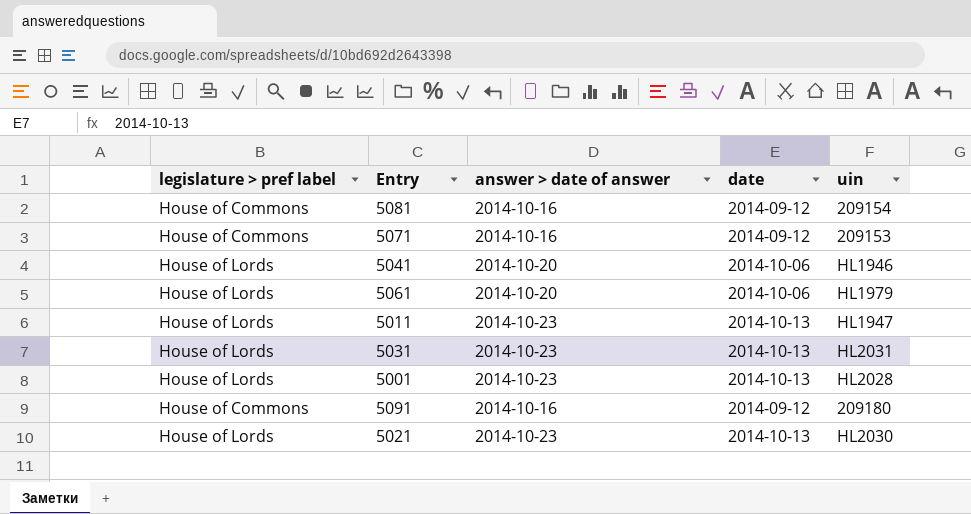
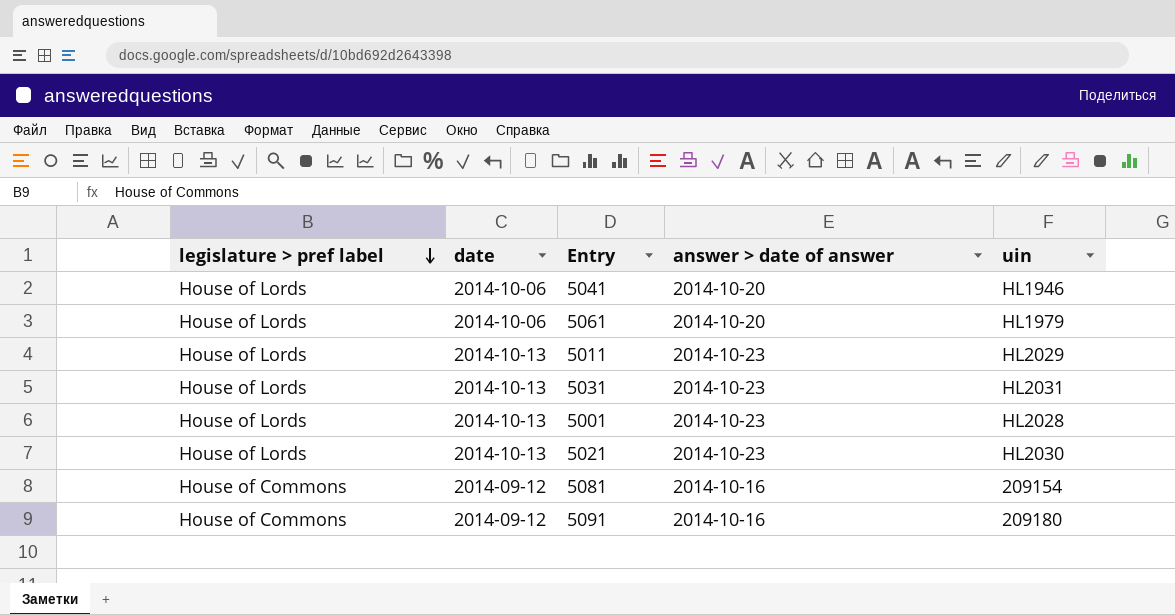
row order: none -> legislature > pref label descending
column date | position: 4 -> 2
row 5071: House of Commons | 2014-10-16 | 2014-09-12 | 209153 -> none
5011 | uin: HL1947 -> HL2029

